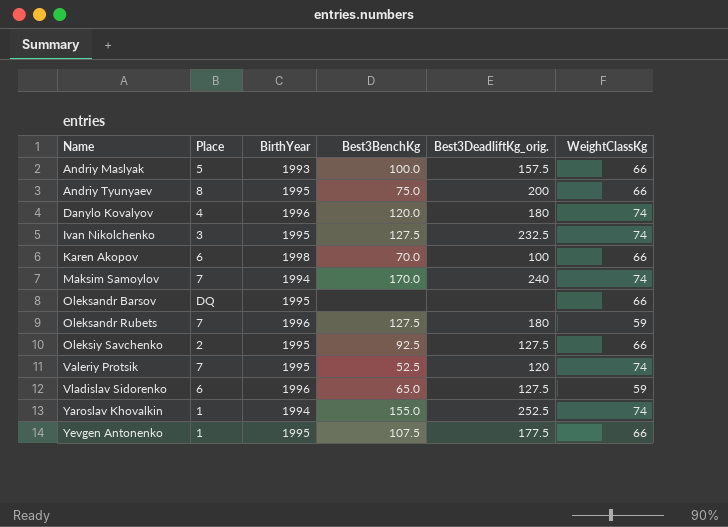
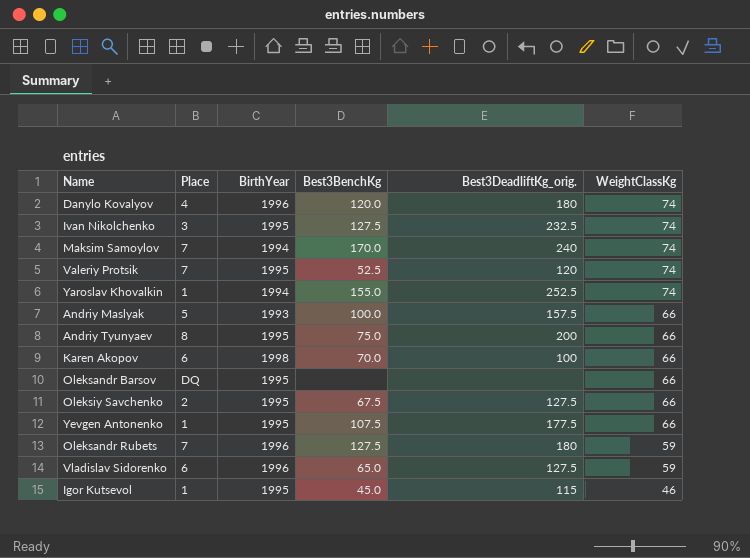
row order: Name ascending -> WeightClassKg descending
Oleksiy Savchenko | Best3BenchKg: 92.5 -> 67.5
row Igor Kutsevol: none -> 1 | 1995 | 45.0 | 115 | 46

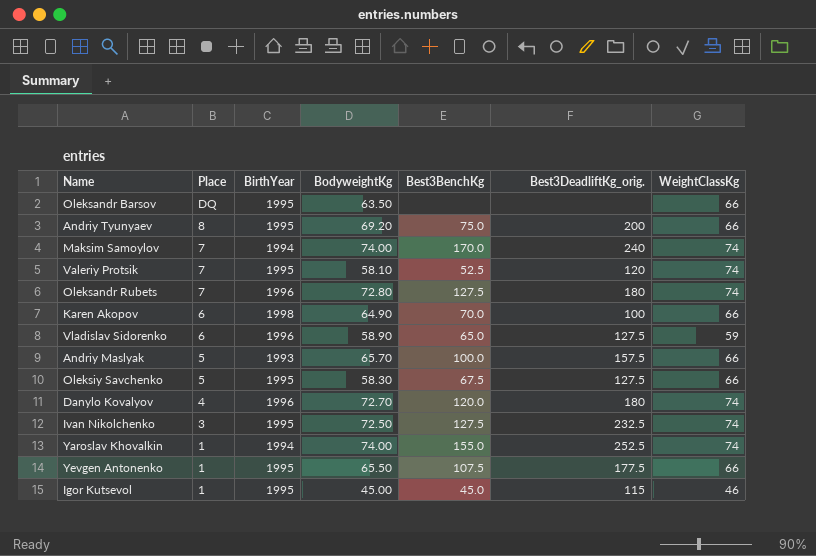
row order: WeightClassKg descending -> Place descending
column BodyweightKg | position: none -> 4
Oleksandr Rubets | WeightClassKg: 59 -> 74
Oleksiy Savchenko | Place: 2 -> 5

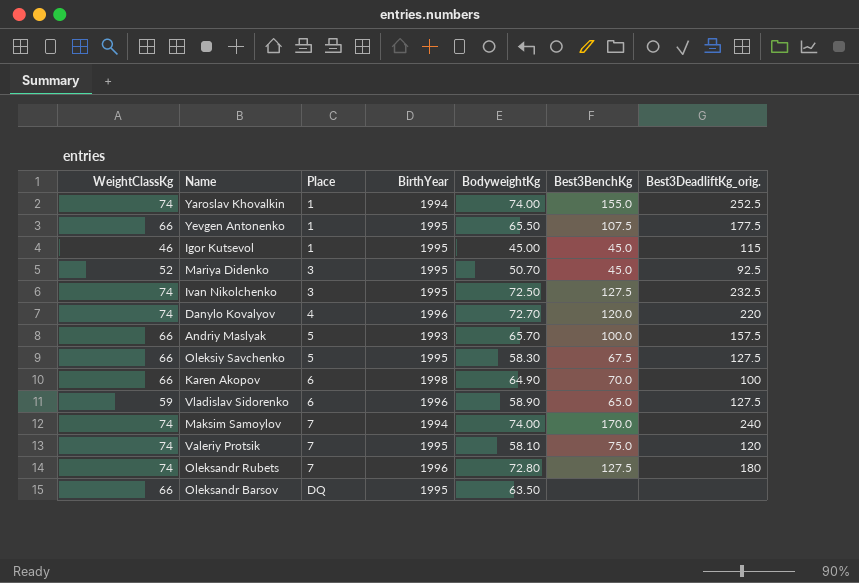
row order: Place descending -> Place ascending
column WeightClassKg | position: 7 -> 1
row Andriy Tyunyaev: 8 | 1995 | 69.20 | 75.0 | 200 | 66 -> none
row Mariya Didenko: none -> 52 | 3 | 1995 | 50.70 | 45.0 | 92.5
Danylo Kovalyov | Best3DeadliftKg_orig.: 180 -> 220
Valeriy Protsik | Best3BenchKg: 52.5 -> 75.0

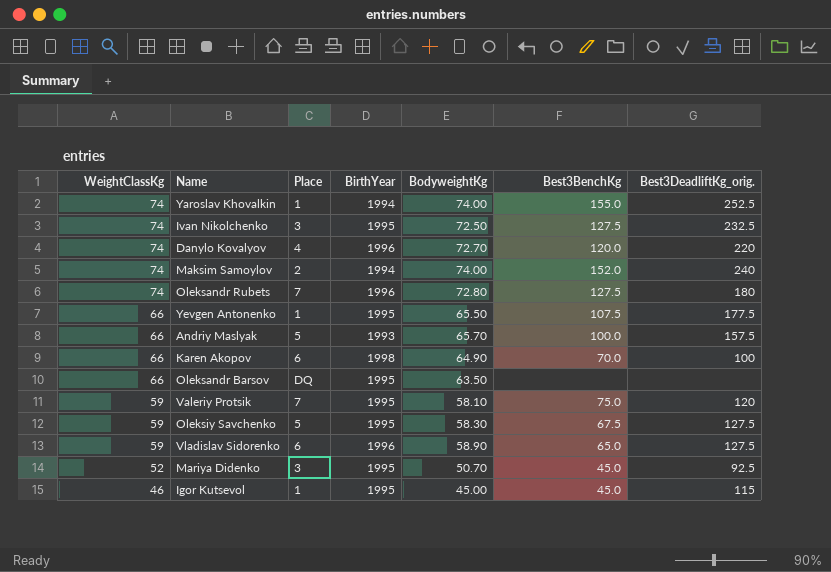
row order: Place ascending -> WeightClassKg descending
Maksim Samoylov | Place: 7 -> 2
Maksim Samoylov | Best3BenchKg: 170.0 -> 152.0
Valeriy Protsik | WeightClassKg: 74 -> 59
Oleksiy Savchenko | WeightClassKg: 66 -> 59

